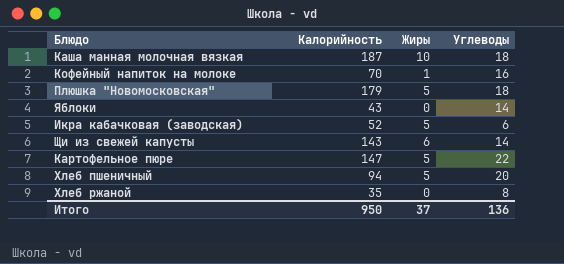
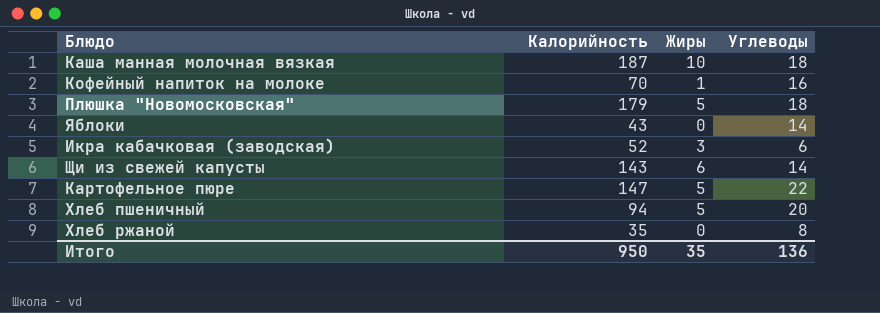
Икра кабачковая (заводская) | Жиры: 5 -> 3
Итого | Жиры: 37 -> 35

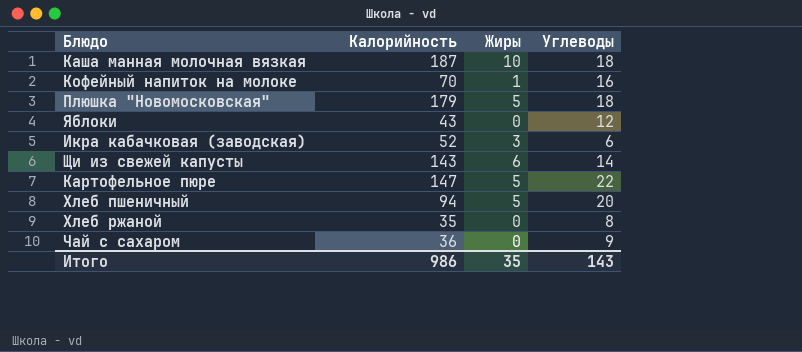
Яблоки | Углеводы: 14 -> 12
row Чай с сахаром: none -> 36 | 0 | 9
Итого | Калорийность: 950 -> 986
Итого | Углеводы: 136 -> 143

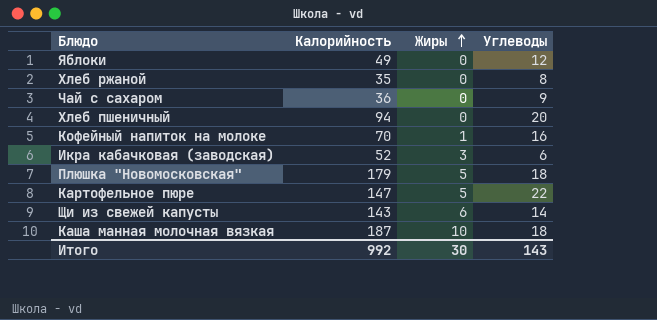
row order: none -> Жиры ascending
Яблоки | Калорийность: 43 -> 49
Хлеб пшеничный | Жиры: 5 -> 0
Итого | Калорийность: 986 -> 992
Итого | Жиры: 35 -> 30

